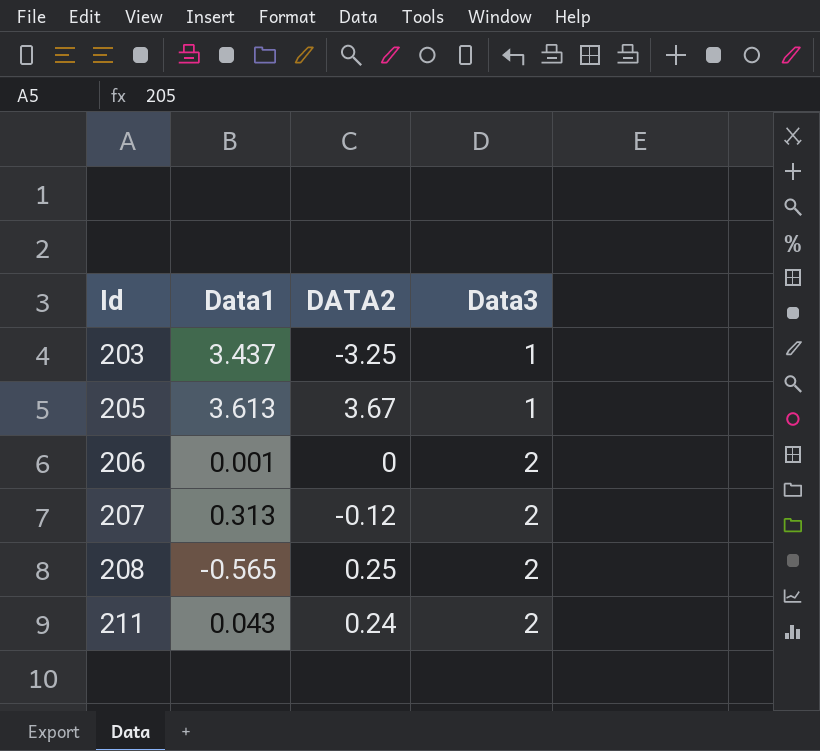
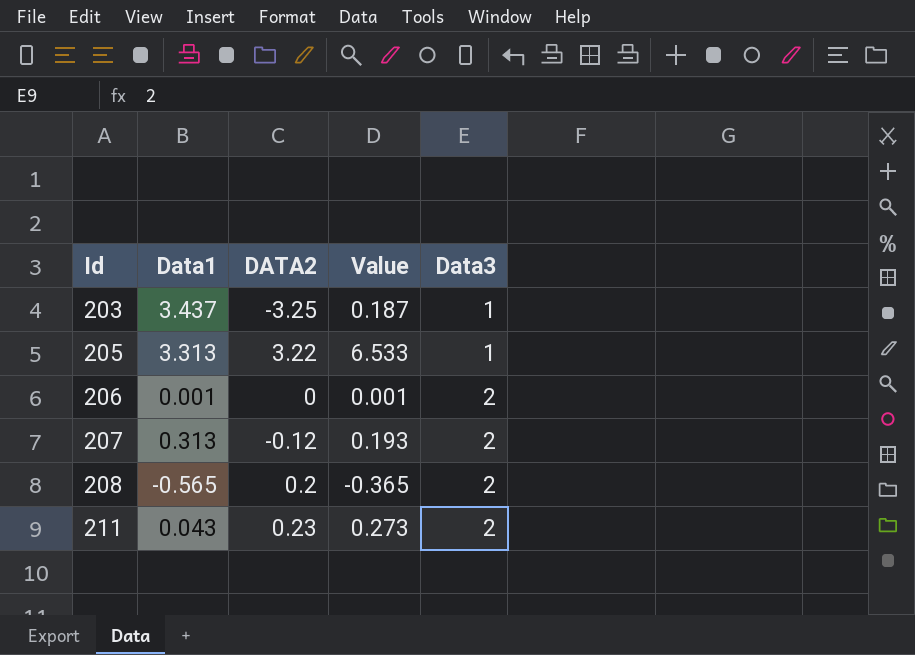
column Value | formula: none -> [Data1] + [DATA2]
205 | Data1: 3.613 -> 3.313
205 | DATA2: 3.67 -> 3.22
208 | DATA2: 0.25 -> 0.2
211 | DATA2: 0.24 -> 0.23

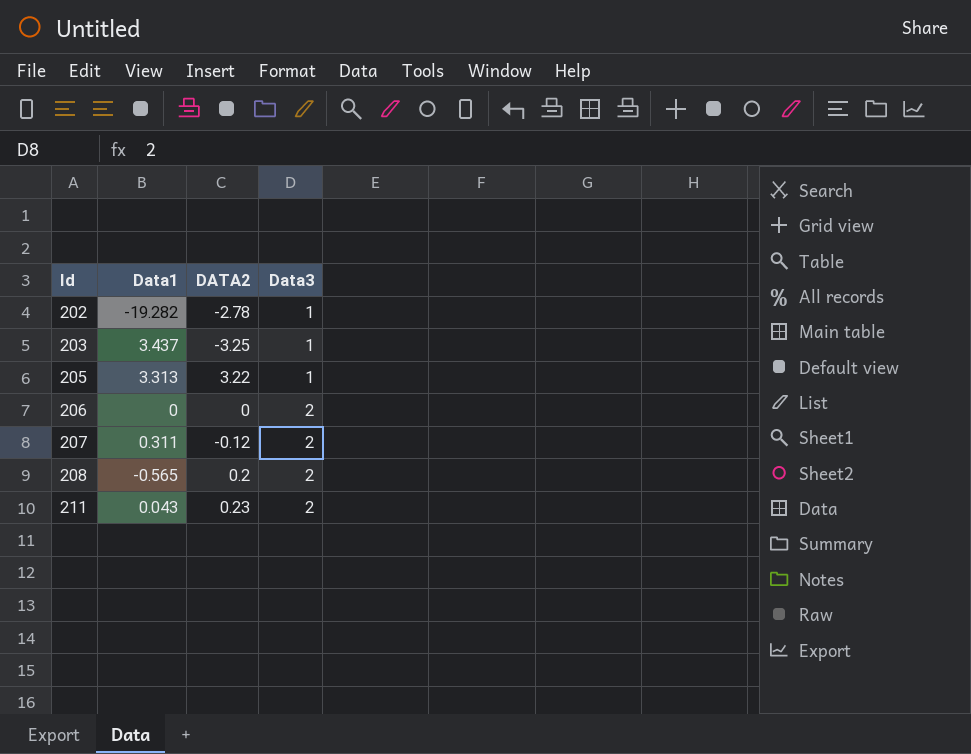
column Value | formula: [Data1] + [DATA2] -> none
row 202: none -> -19.282 | -2.78 | 1
206 | Data1: 0.001 -> 0
207 | Data1: 0.313 -> 0.311

